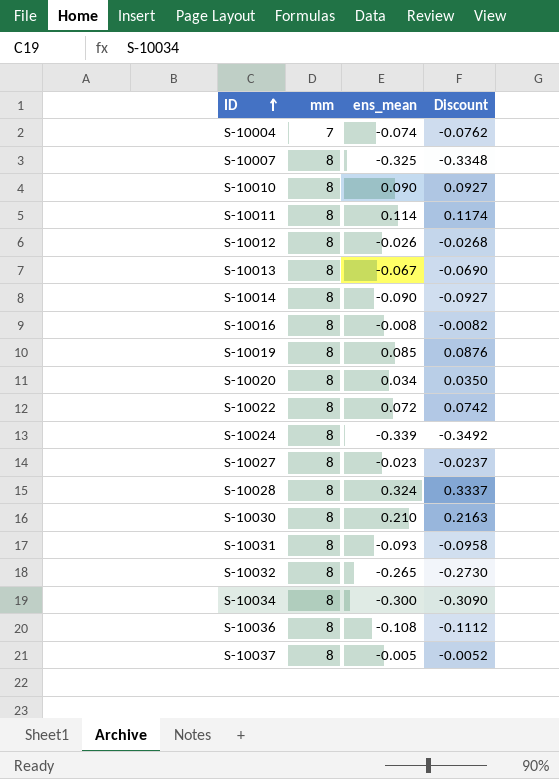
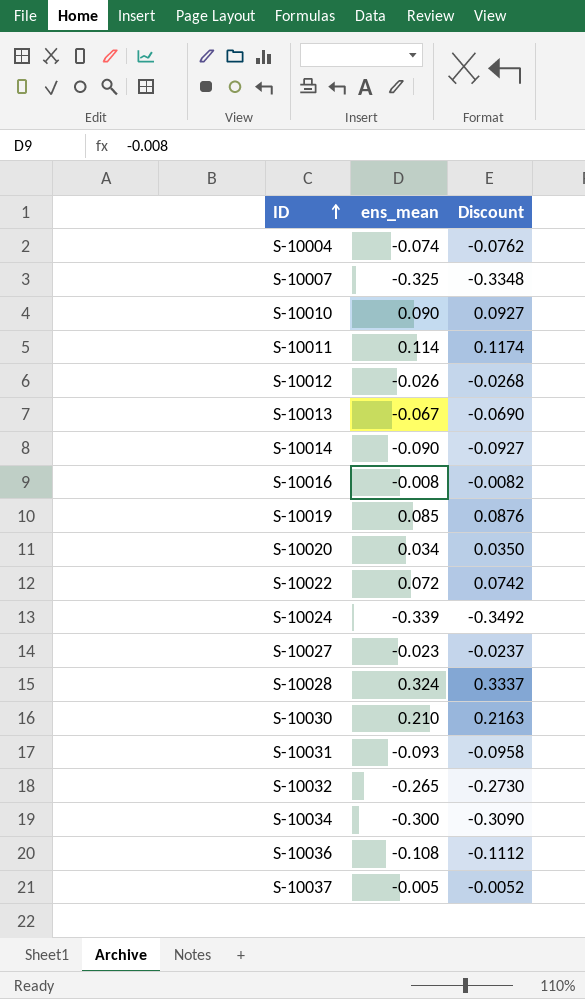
column mm | position: 2 -> none

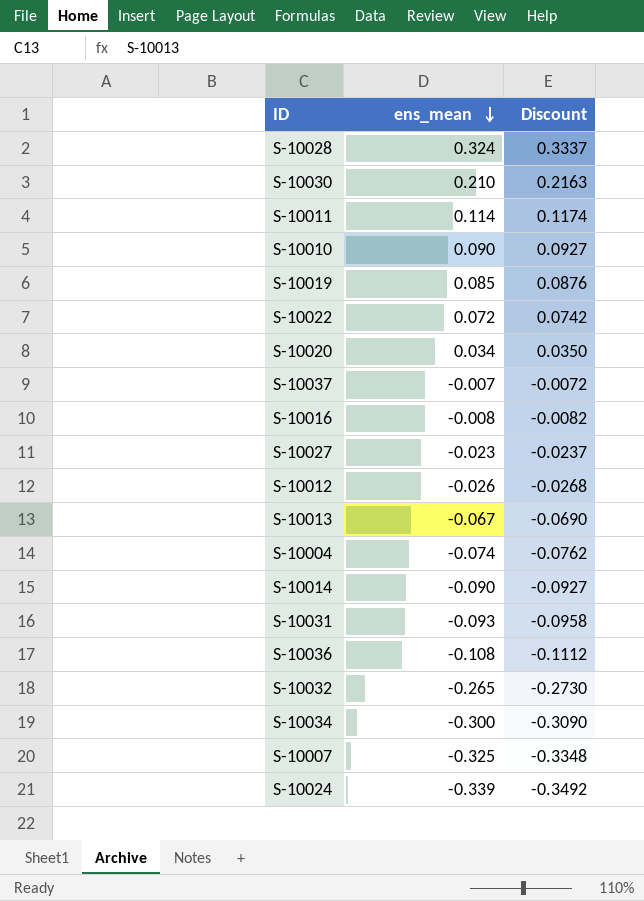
row order: ID ascending -> ens_mean descending
S-10037 | ens_mean: -0.005 -> -0.007
S-10037 | Discount: -0.0052 -> -0.0072

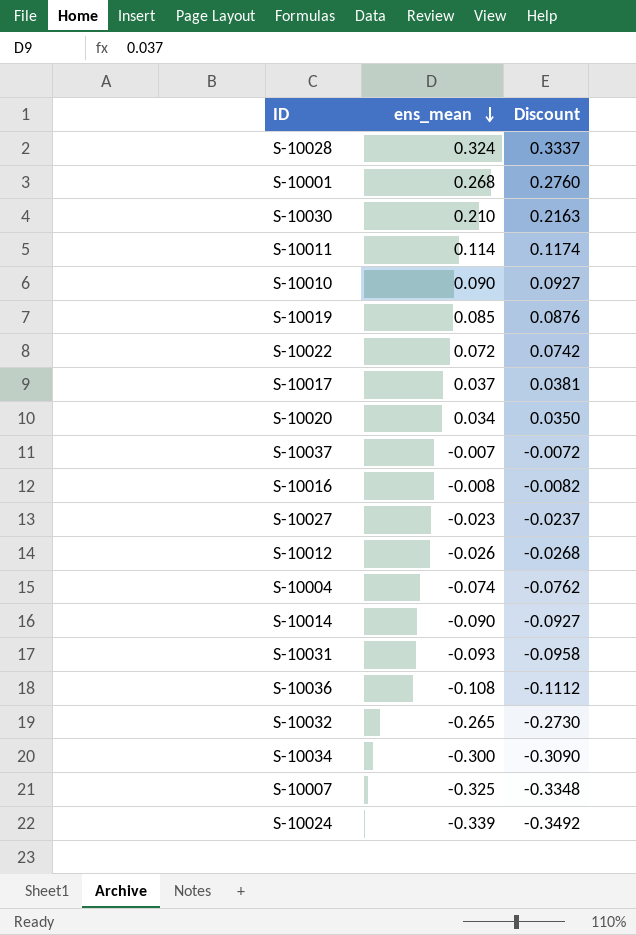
row S-10013: -0.067 | -0.0690 -> none
row S-10001: none -> 0.268 | 0.2760
row S-10017: none -> 0.037 | 0.0381

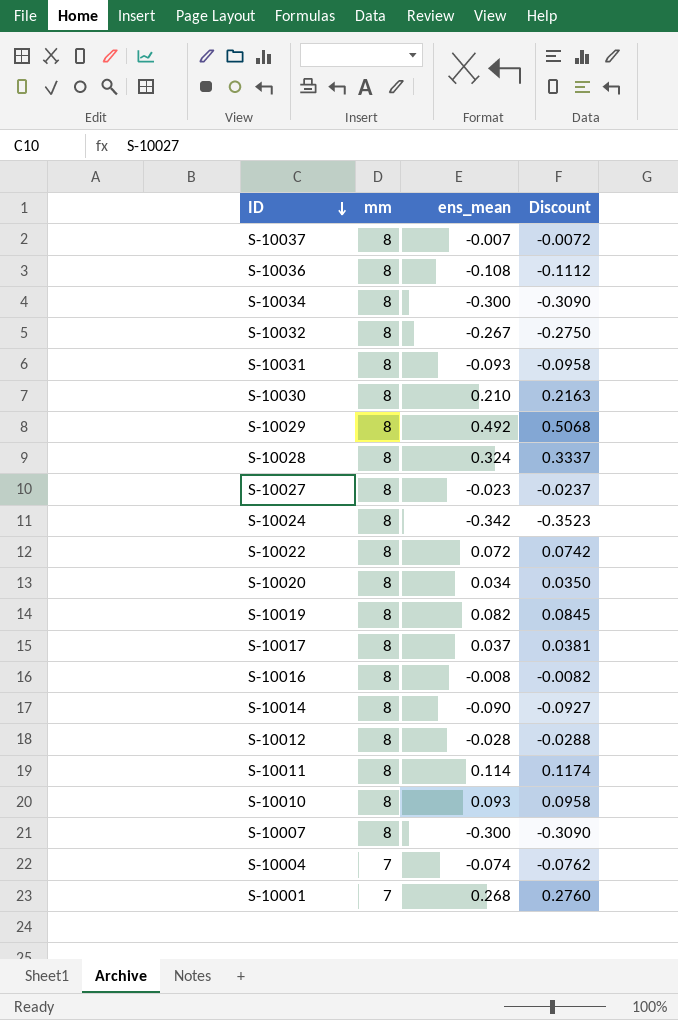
row order: ens_mean descending -> ID descending
column mm | position: none -> 2
S-10032 | ens_mean: -0.265 -> -0.267
S-10032 | Discount: -0.2730 -> -0.2750
row S-10029: none -> 8 | 0.492 | 0.5068
S-10024 | ens_mean: -0.339 -> -0.342
S-10024 | Discount: -0.3492 -> -0.3523
S-10019 | ens_mean: 0.085 -> 0.082
S-10019 | Discount: 0.0876 -> 0.0845
S-10012 | ens_mean: -0.026 -> -0.028
S-10012 | Discount: -0.0268 -> -0.0288
S-10010 | ens_mean: 0.090 -> 0.093
S-10010 | Discount: 0.0927 -> 0.0958
S-10007 | ens_mean: -0.325 -> -0.300
S-10007 | Discount: -0.3348 -> -0.3090

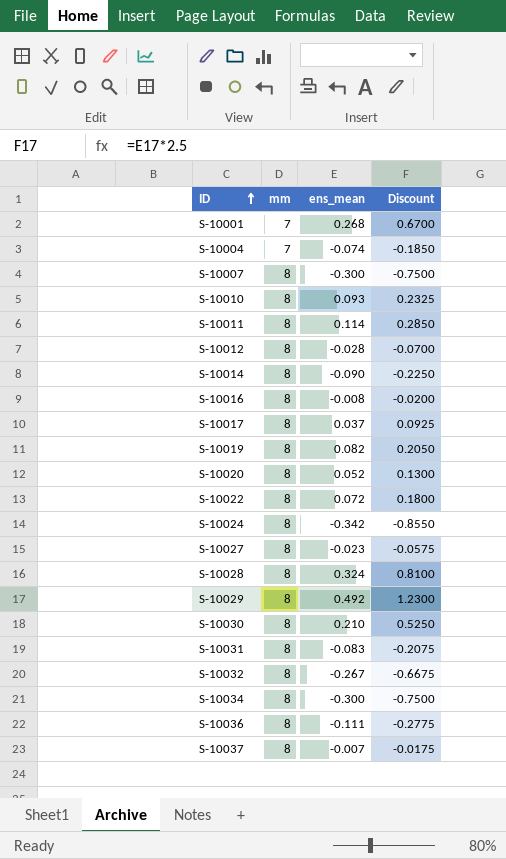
row order: ID descending -> ID ascending
column Discount | formula: [ens_mean] * 1.03 -> [ens_mean] * 2.5
S-10020 | ens_mean: 0.034 -> 0.052
S-10031 | ens_mean: -0.093 -> -0.083
S-10036 | ens_mean: -0.108 -> -0.111

